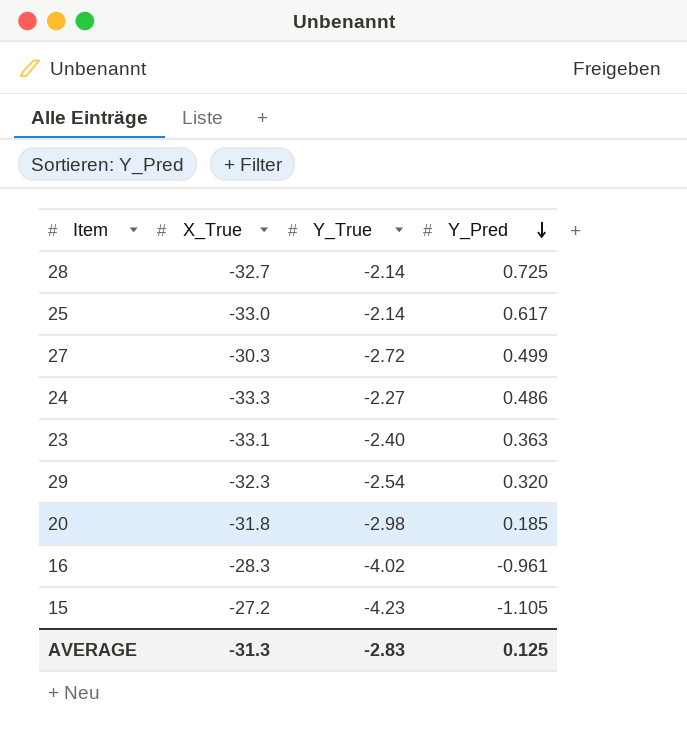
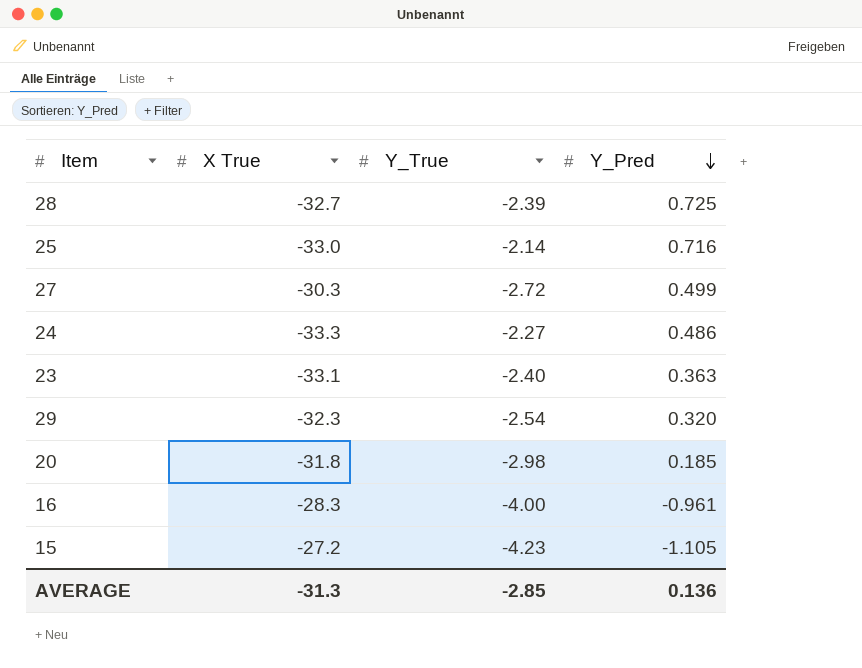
column name: X_True -> X True
28 | Y_True: -2.14 -> -2.39
25 | Y_Pred: 0.617 -> 0.716
16 | Y_True: -4.02 -> -4.00
AVERAGE | Y_True: -2.83 -> -2.85
AVERAGE | Y_Pred: 0.125 -> 0.136

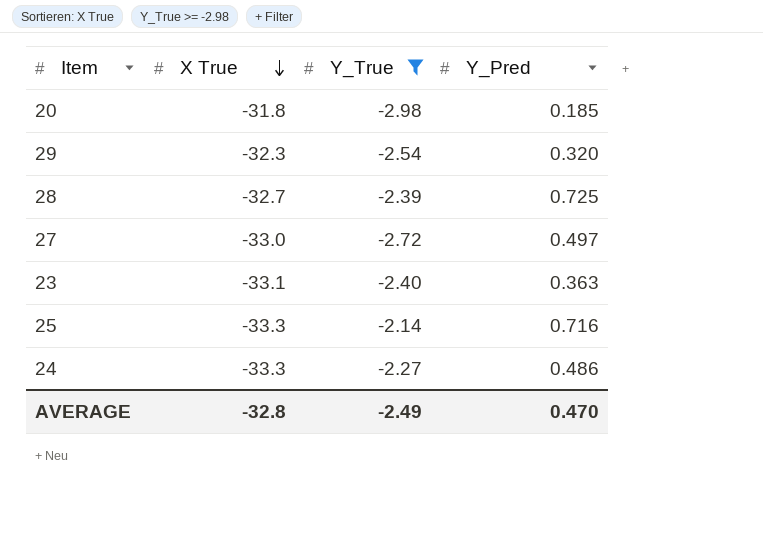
filter: none -> Y_True >= -2.98
row order: Y_Pred descending -> X True descending
27 | X True: -30.3 -> -33.0
27 | Y_Pred: 0.499 -> 0.497
25 | X True: -33.0 -> -33.3
AVERAGE | X True: -31.3 -> -32.8
AVERAGE | Y_True: -2.85 -> -2.49
AVERAGE | Y_Pred: 0.136 -> 0.470

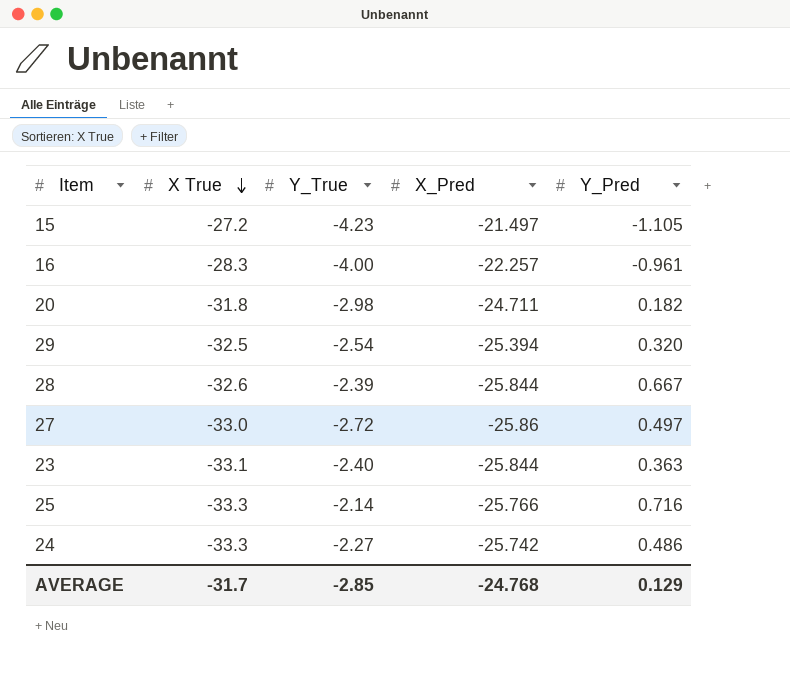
filter: Y_True >= -2.98 -> none
column X_Pred | position: none -> 4
20 | Y_Pred: 0.185 -> 0.182
29 | X True: -32.3 -> -32.5
28 | X True: -32.7 -> -32.6
28 | Y_Pred: 0.725 -> 0.667
AVERAGE | X True: -32.8 -> -31.7
AVERAGE | Y_True: -2.49 -> -2.85
AVERAGE | Y_Pred: 0.470 -> 0.129

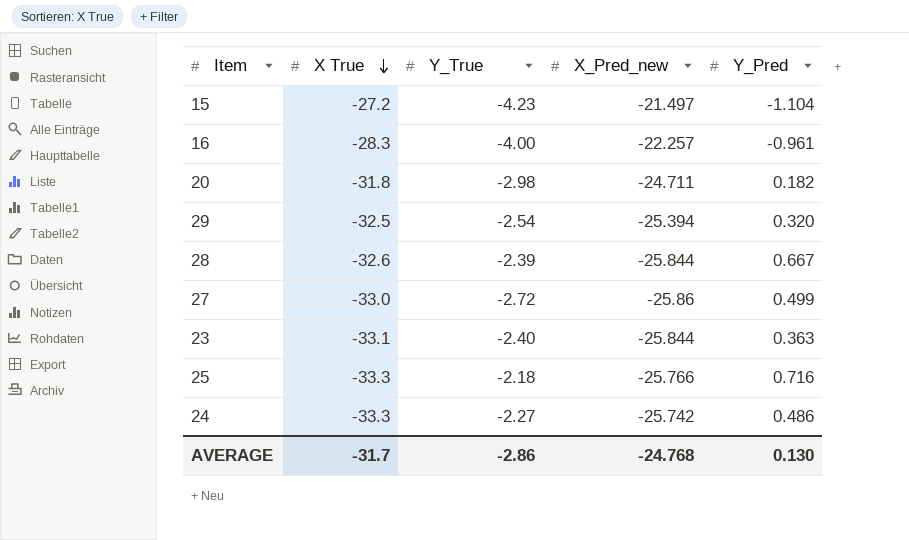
column name: X_Pred -> X_Pred_new
15 | Y_Pred: -1.105 -> -1.104
27 | Y_Pred: 0.497 -> 0.499
25 | Y_True: -2.14 -> -2.18
AVERAGE | Y_True: -2.85 -> -2.86
AVERAGE | Y_Pred: 0.129 -> 0.130

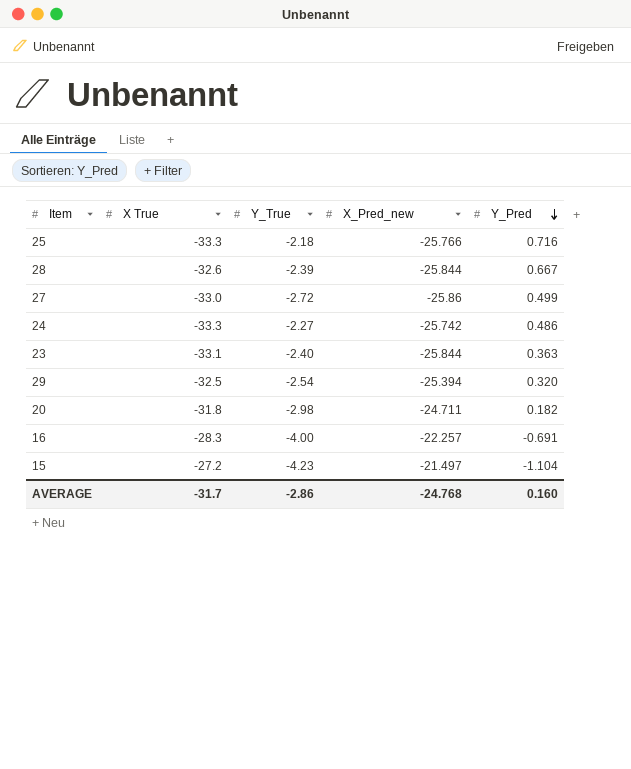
row order: X True descending -> Y_Pred descending
16 | Y_Pred: -0.961 -> -0.691
AVERAGE | Y_Pred: 0.130 -> 0.160

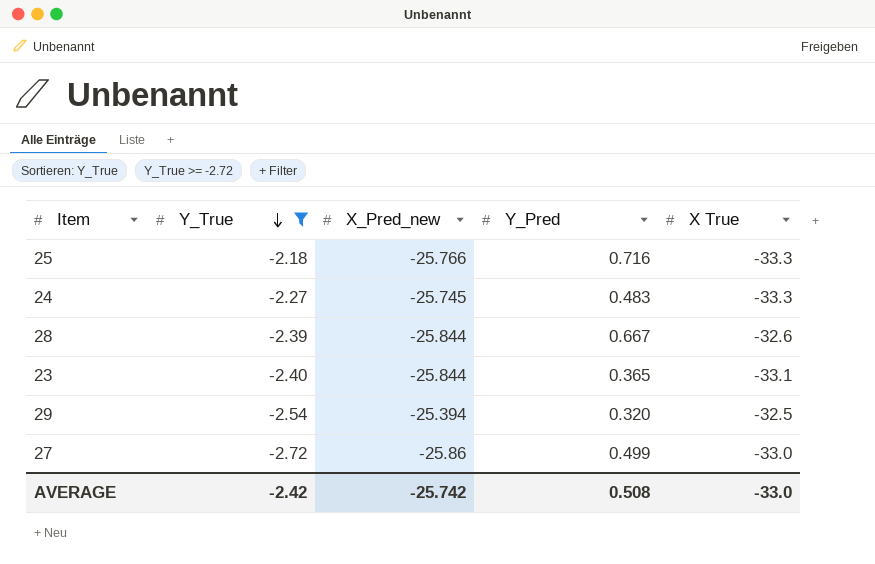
filter: none -> Y_True >= -2.72
row order: Y_Pred descending -> Y_True descending
column X True | position: 2 -> 5
24 | X_Pred_new: -25.742 -> -25.745
24 | Y_Pred: 0.486 -> 0.483
23 | Y_Pred: 0.363 -> 0.365
AVERAGE | Y_True: -2.86 -> -2.42
AVERAGE | X_Pred_new: -24.768 -> -25.742
AVERAGE | Y_Pred: 0.160 -> 0.508
AVERAGE | X True: -31.7 -> -33.0

